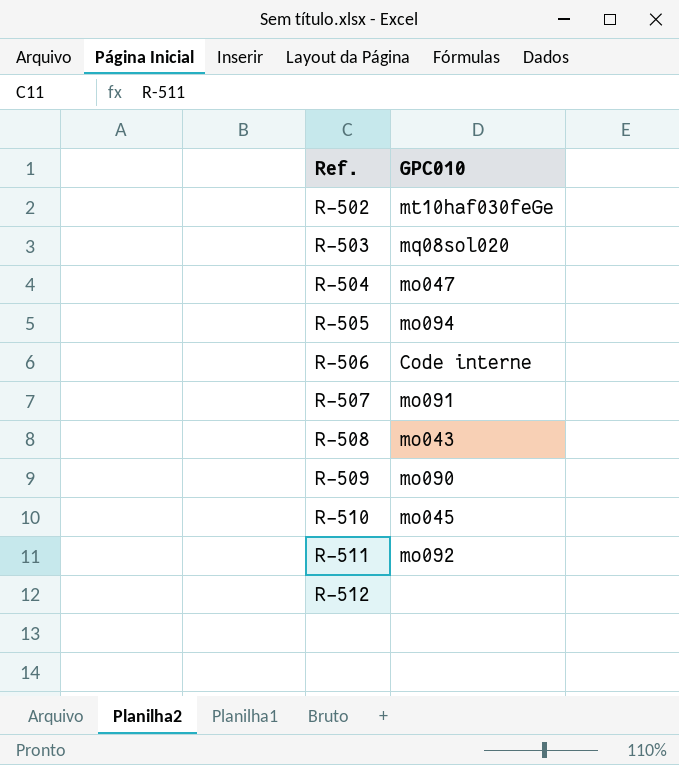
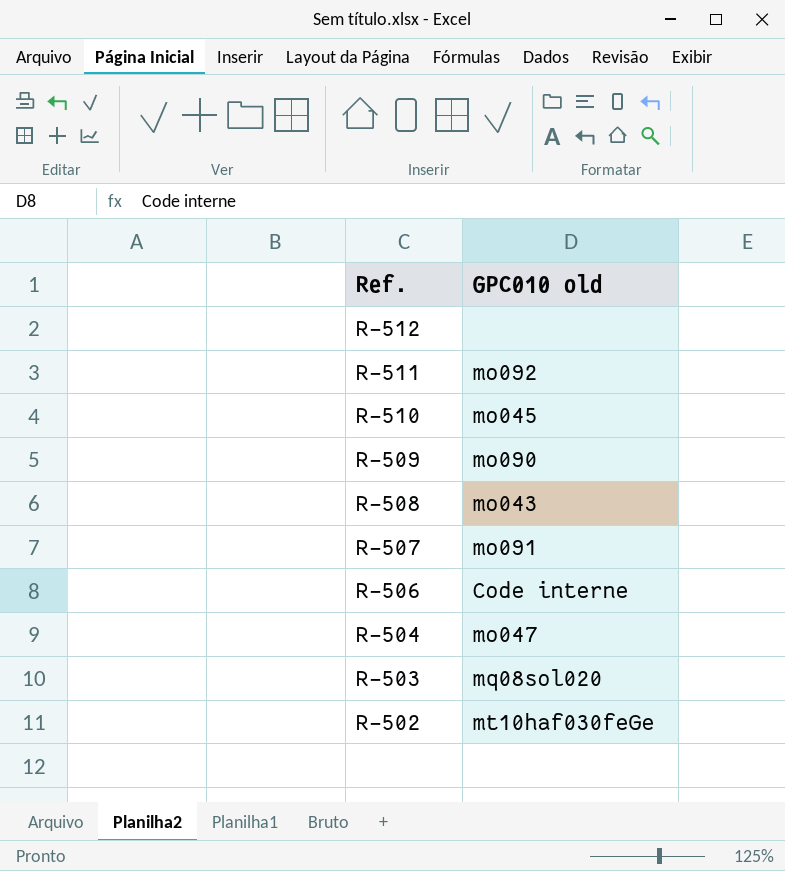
row order: Ref. ascending -> Ref. descending
column name: GPC010 -> GPC010 old
row R-505: mo094 -> none

